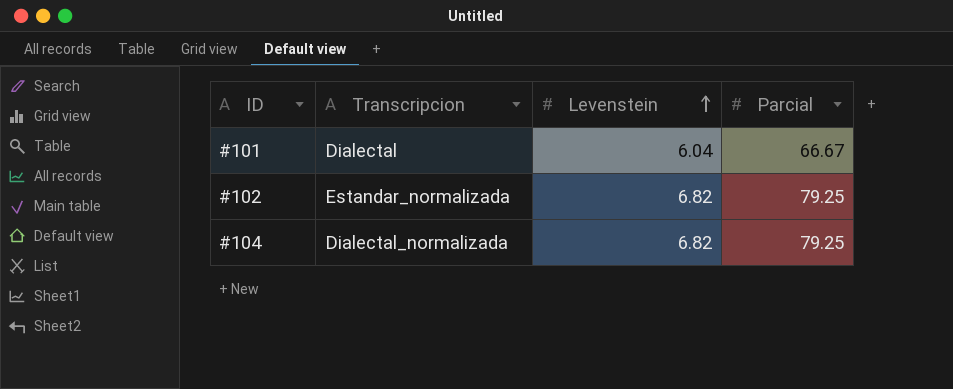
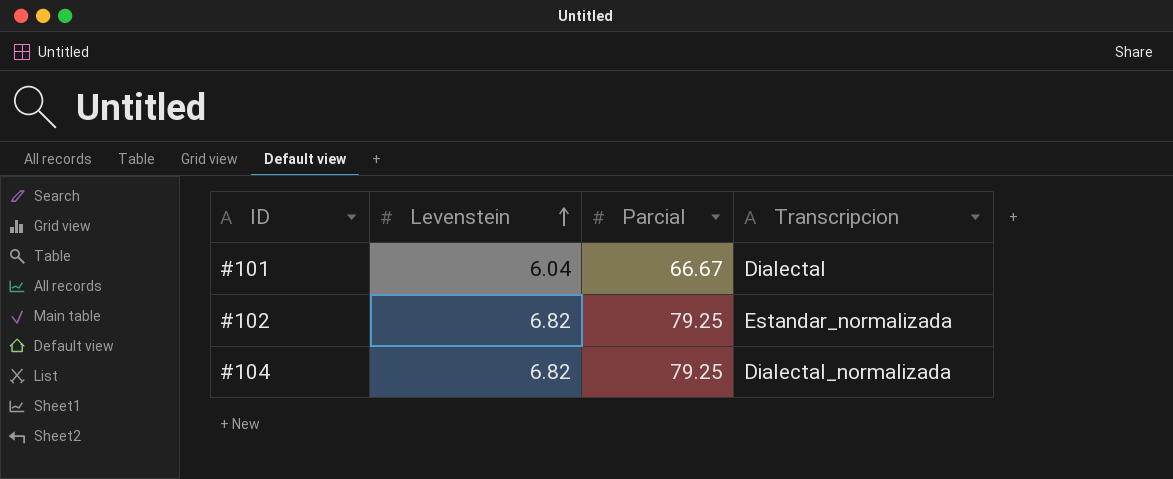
column Transcripcion | position: 2 -> 4

